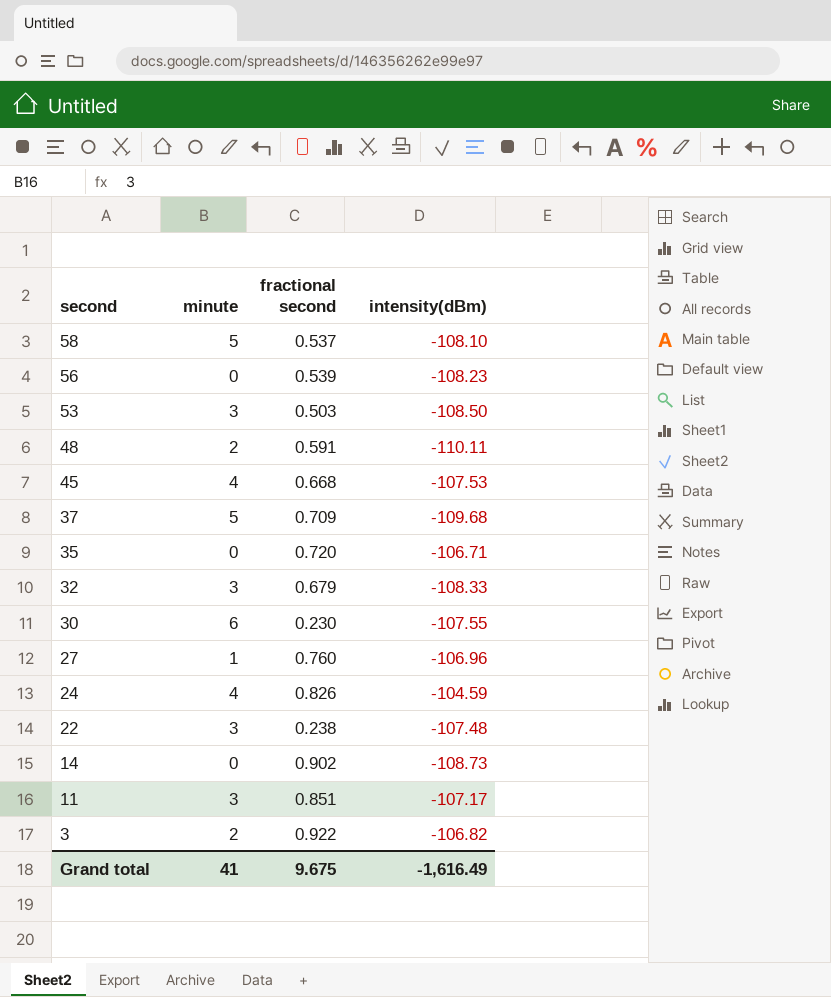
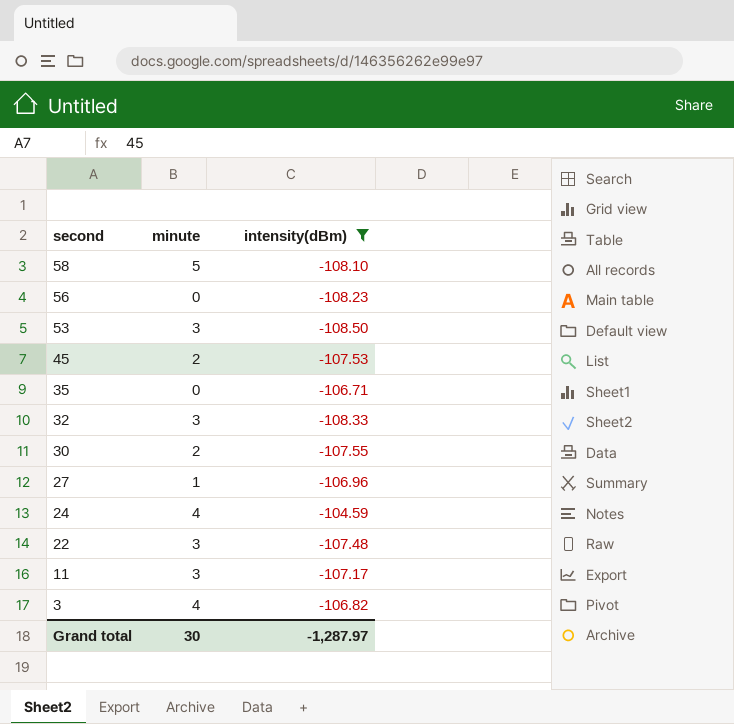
filter: none -> intensity(dBm) >= -108.50
column fractional second | position: 3 -> none
45 | minute: 4 -> 2
30 | minute: 6 -> 2
3 | minute: 2 -> 4
Grand total | minute: 41 -> 30
Grand total | intensity(dBm): -1,616.49 -> -1,287.97

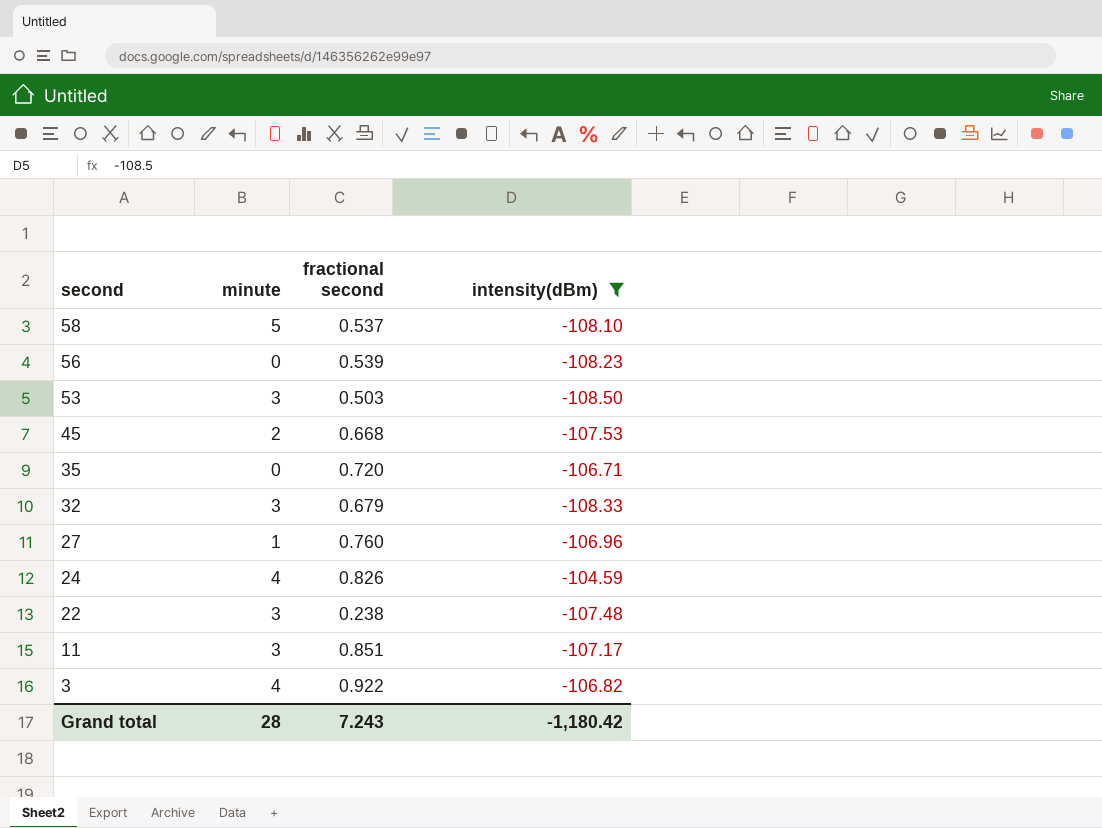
column fractional second | position: none -> 3
row 30: 2 | -107.55 -> none
Grand total | minute: 30 -> 28
Grand total | intensity(dBm): -1,287.97 -> -1,180.42

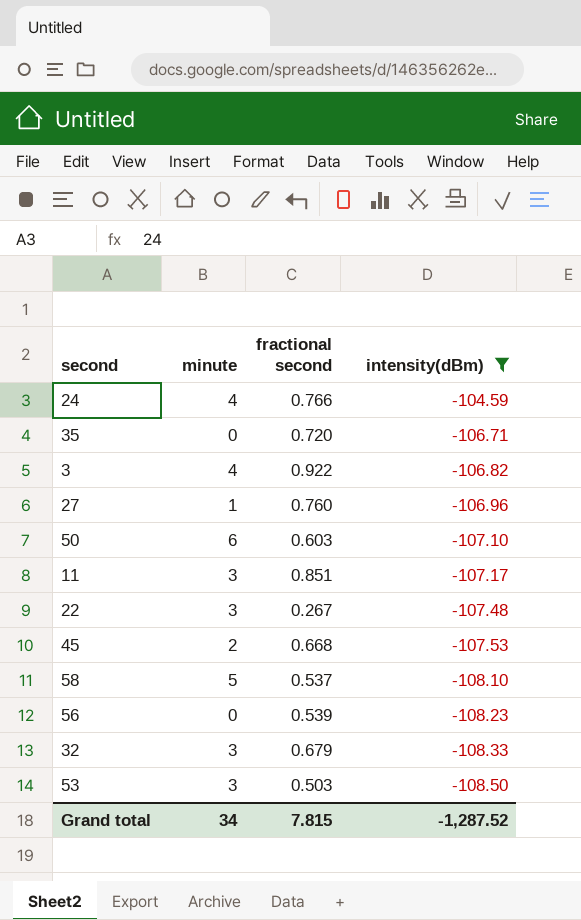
row order: second descending -> intensity(dBm) descending
24 | fractional second: 0.826 -> 0.766
row 50: none -> 6 | 0.603 | -107.10
22 | fractional second: 0.238 -> 0.267
Grand total | minute: 28 -> 34
Grand total | fractional second: 7.243 -> 7.815
Grand total | intensity(dBm): -1,180.42 -> -1,287.52

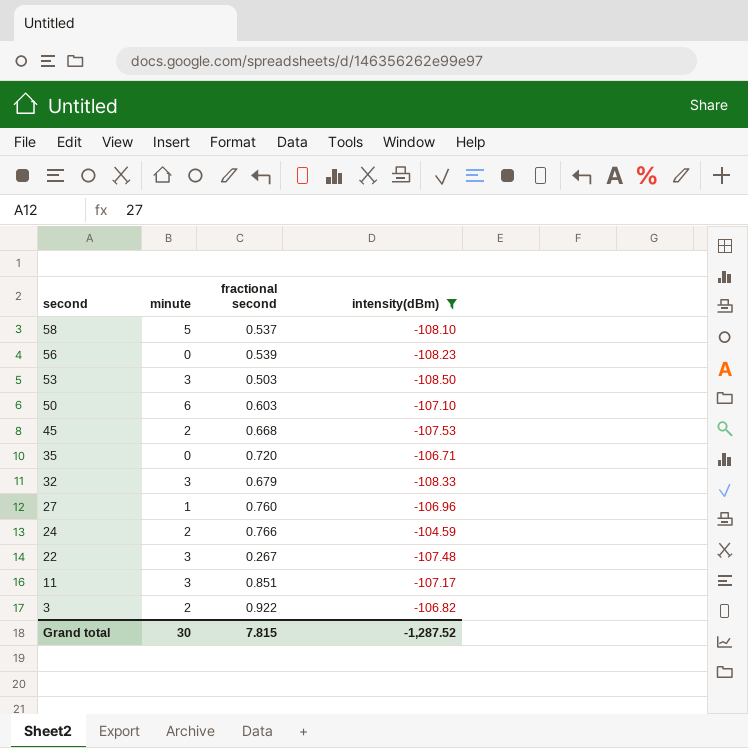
row order: intensity(dBm) descending -> second descending
24 | minute: 4 -> 2
3 | minute: 4 -> 2
Grand total | minute: 34 -> 30

